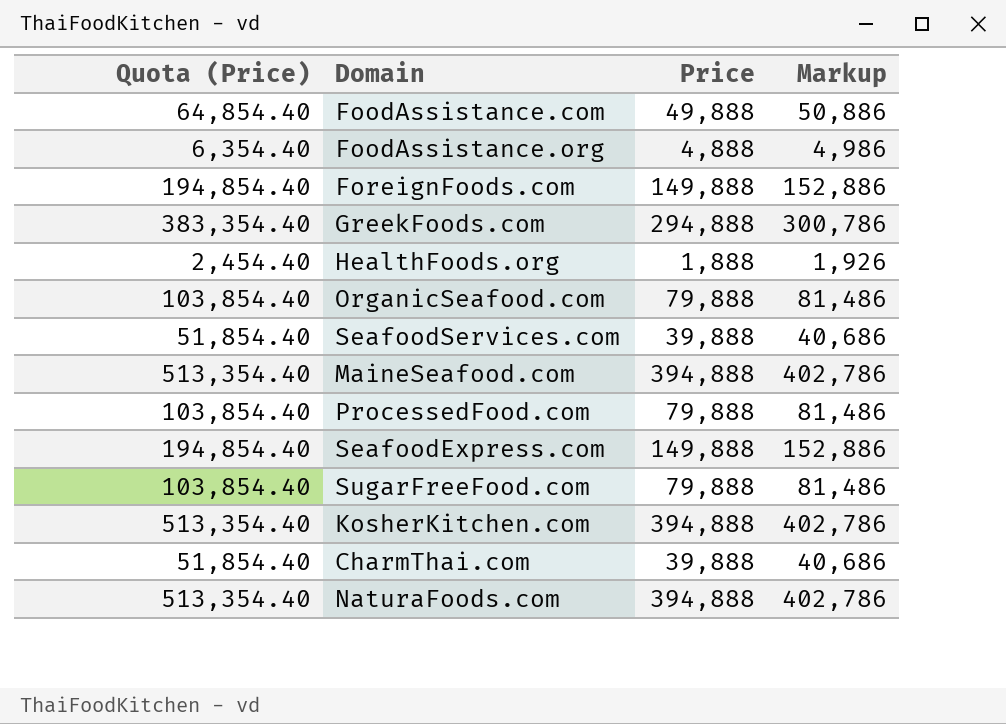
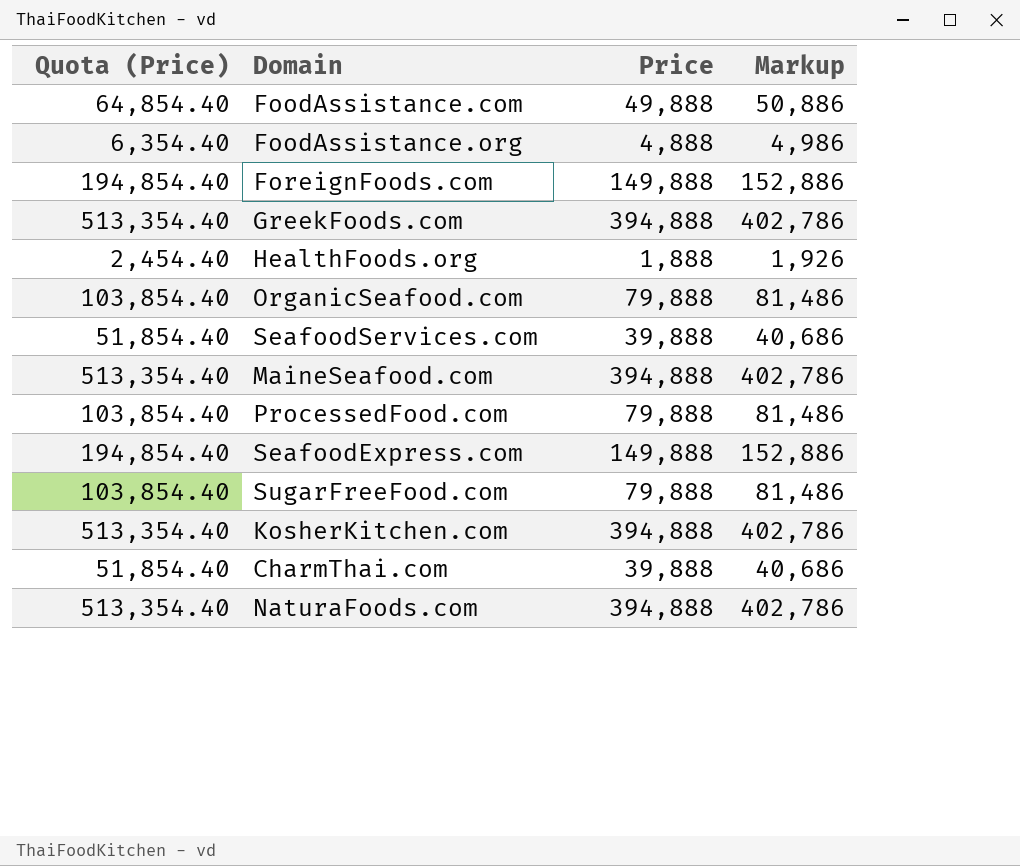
GreekFoods.com | Quota (Price): 383,354.40 -> 513,354.40
GreekFoods.com | Price: 294,888 -> 394,888
GreekFoods.com | Markup: 300,786 -> 402,786

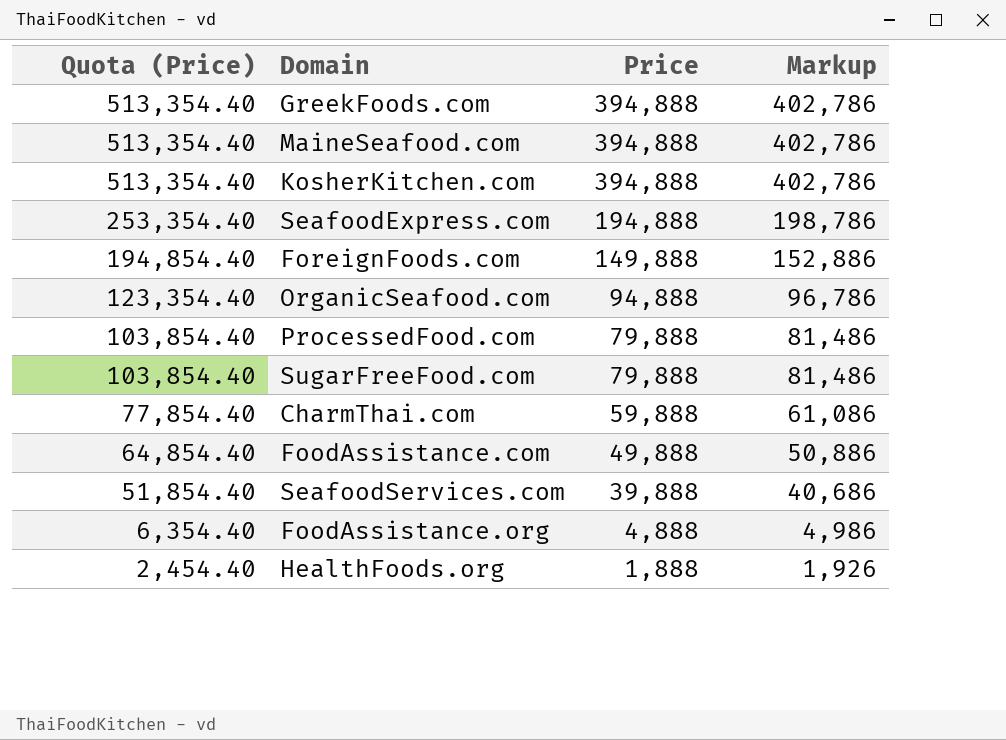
row order: none -> Quota (Price) descending
row NaturaFoods.com: 513,354.40 | 394,888 | 402,786 -> none
SeafoodExpress.com | Quota (Price): 194,854.40 -> 253,354.40
SeafoodExpress.com | Price: 149,888 -> 194,888
SeafoodExpress.com | Markup: 152,886 -> 198,786
OrganicSeafood.com | Quota (Price): 103,854.40 -> 123,354.40
OrganicSeafood.com | Price: 79,888 -> 94,888
OrganicSeafood.com | Markup: 81,486 -> 96,786
CharmThai.com | Quota (Price): 51,854.40 -> 77,854.40
CharmThai.com | Price: 39,888 -> 59,888
CharmThai.com | Markup: 40,686 -> 61,086

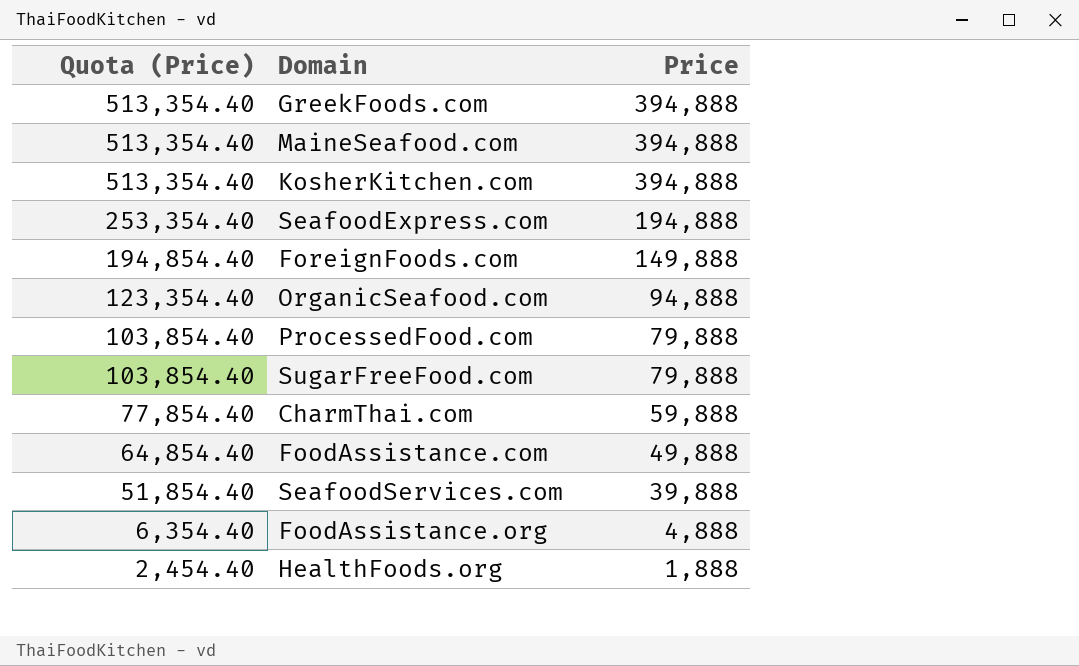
column Markup | formula: [Price] * 1.02 -> none

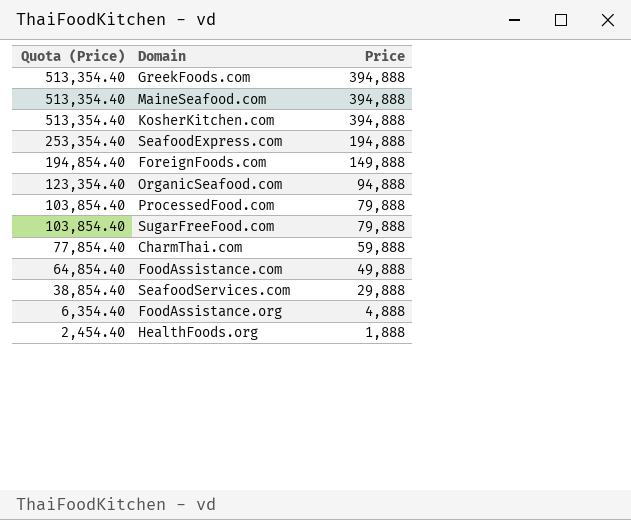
SeafoodServices.com | Quota (Price): 51,854.40 -> 38,854.40
SeafoodServices.com | Price: 39,888 -> 29,888

